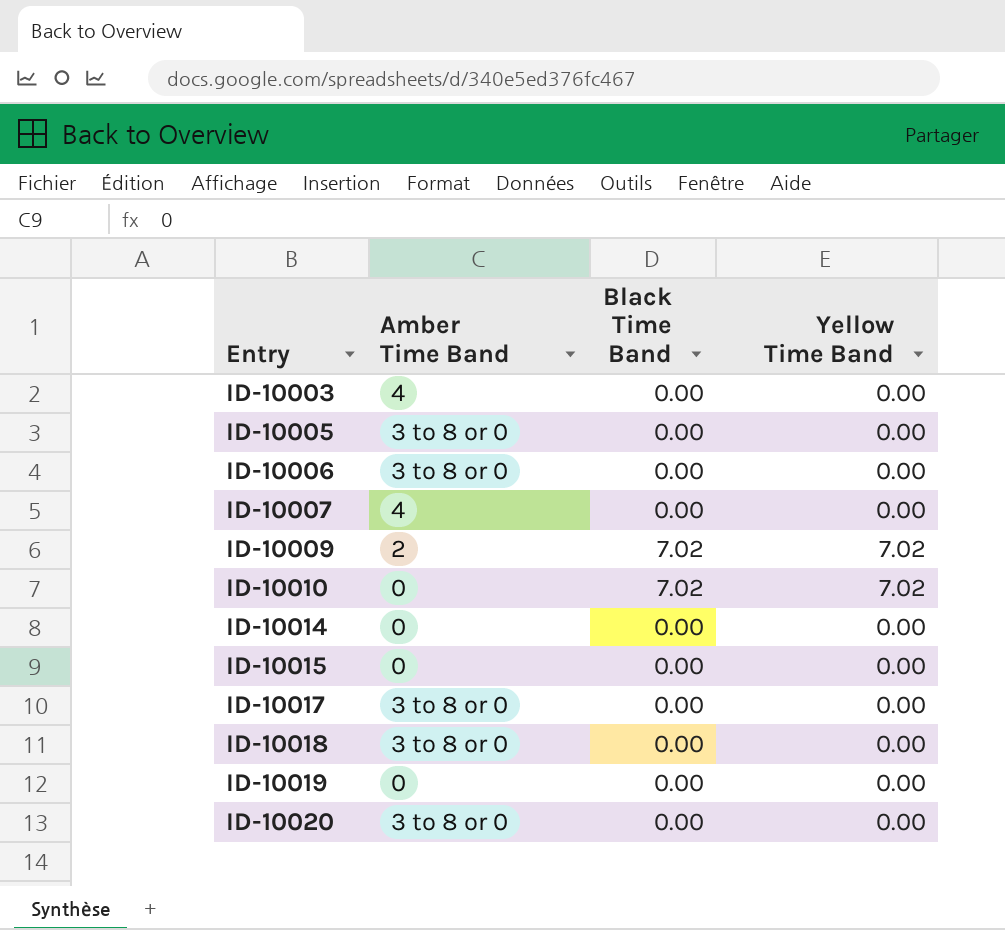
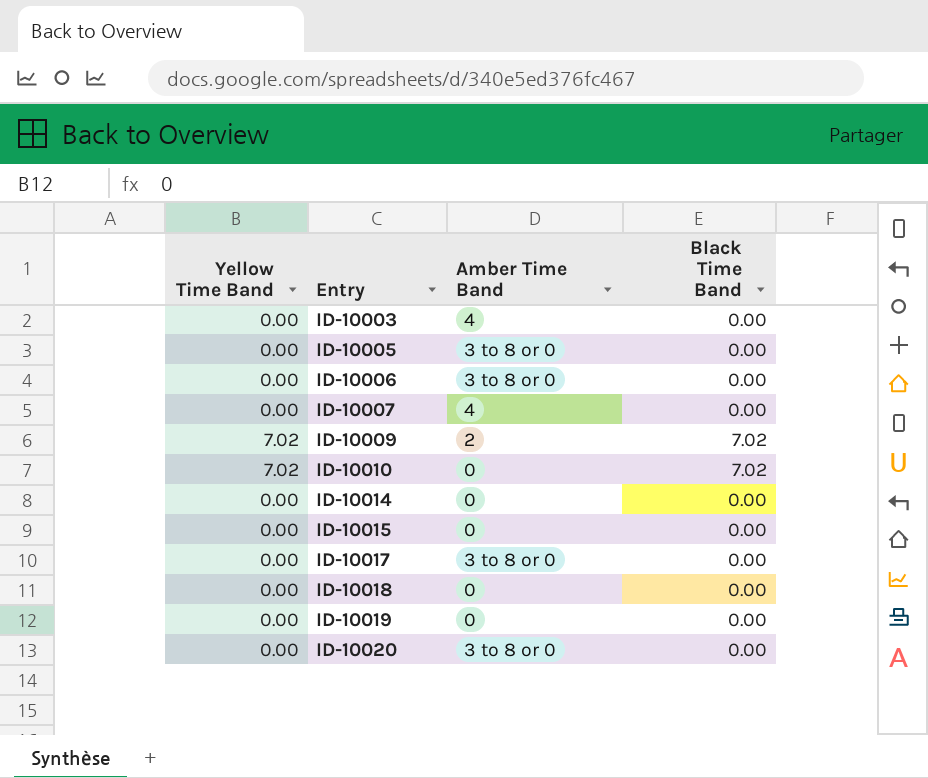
column Yellow Time Band | position: 4 -> 1
ID-10018 | Amber Time Band: 3 to 8 or 0 -> 0

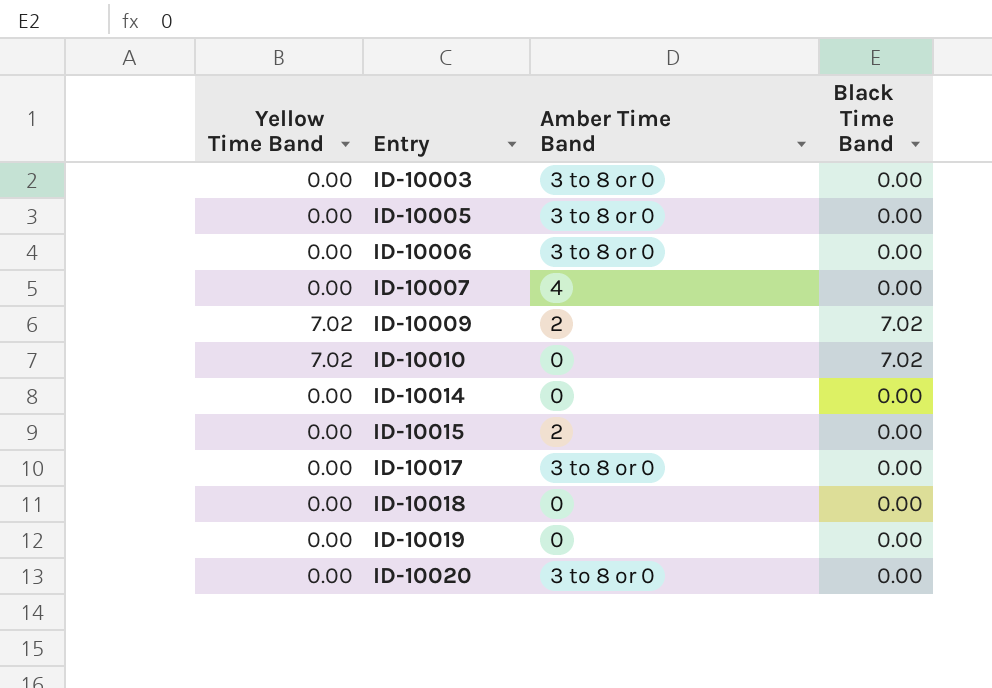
ID-10003 | Amber Time Band: 4 -> 3 to 8 or 0
ID-10015 | Amber Time Band: 0 -> 2

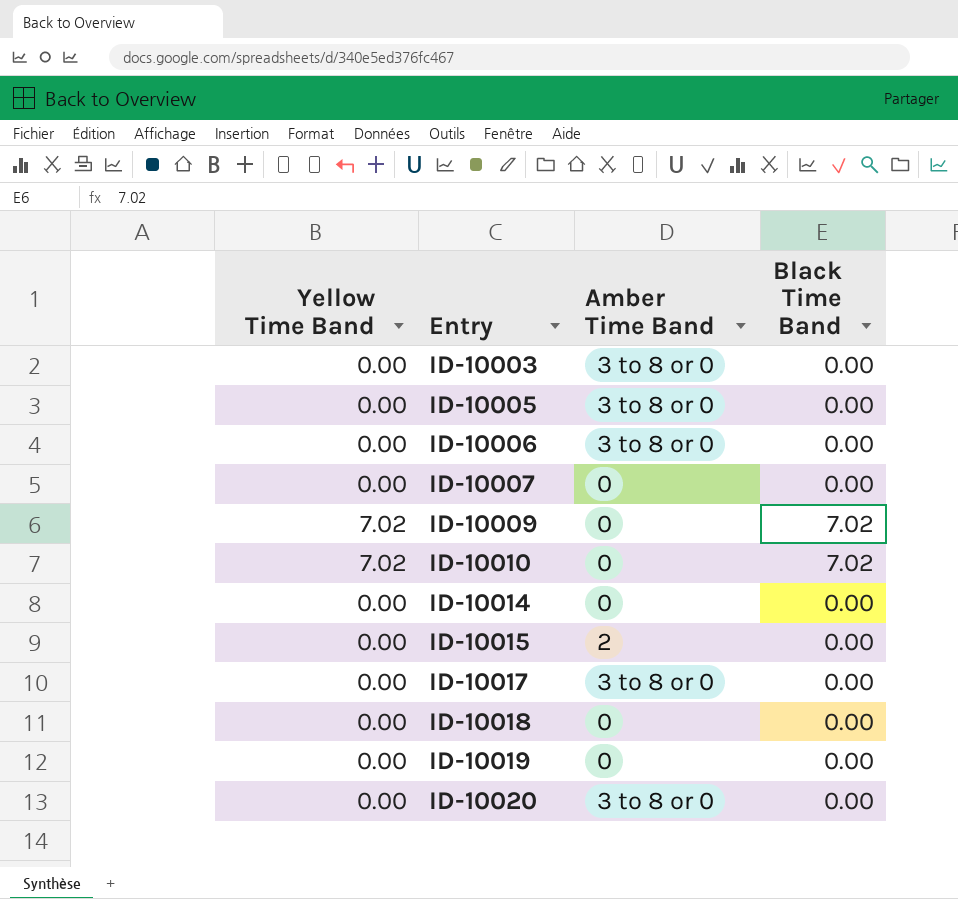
ID-10007 | Amber Time Band: 4 -> 0
ID-10009 | Amber Time Band: 2 -> 0

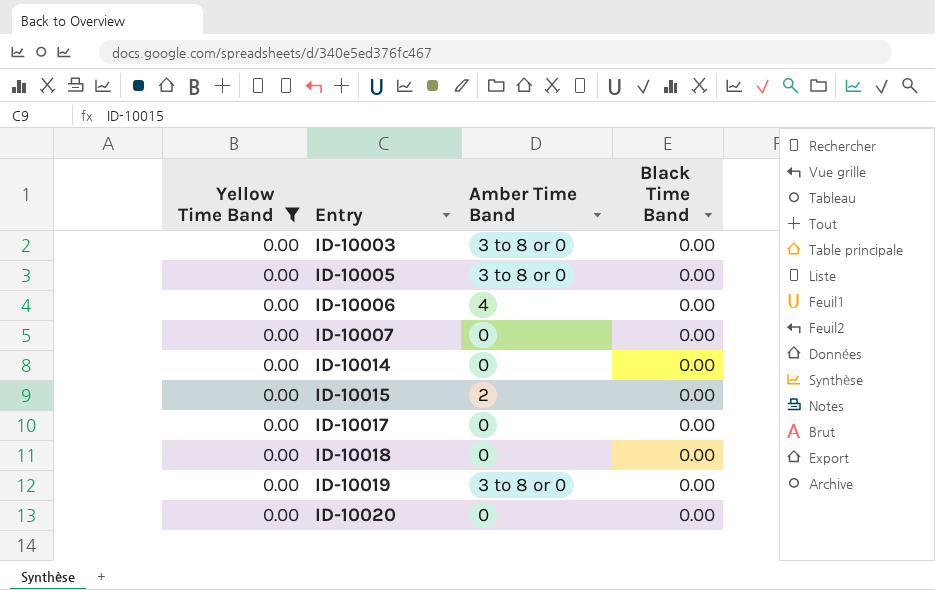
filter: none -> Yellow Time Band = 0.00
ID-10006 | Amber Time Band: 3 to 8 or 0 -> 4
ID-10017 | Amber Time Band: 3 to 8 or 0 -> 0
ID-10019 | Amber Time Band: 0 -> 3 to 8 or 0
ID-10020 | Amber Time Band: 3 to 8 or 0 -> 0

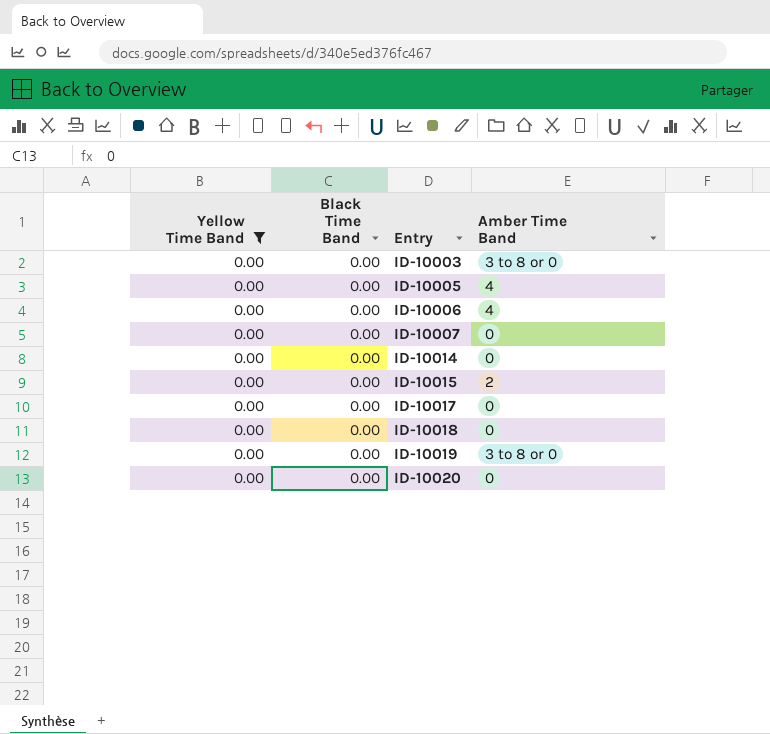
column Black Time Band | position: 4 -> 2
ID-10005 | Amber Time Band: 3 to 8 or 0 -> 4

